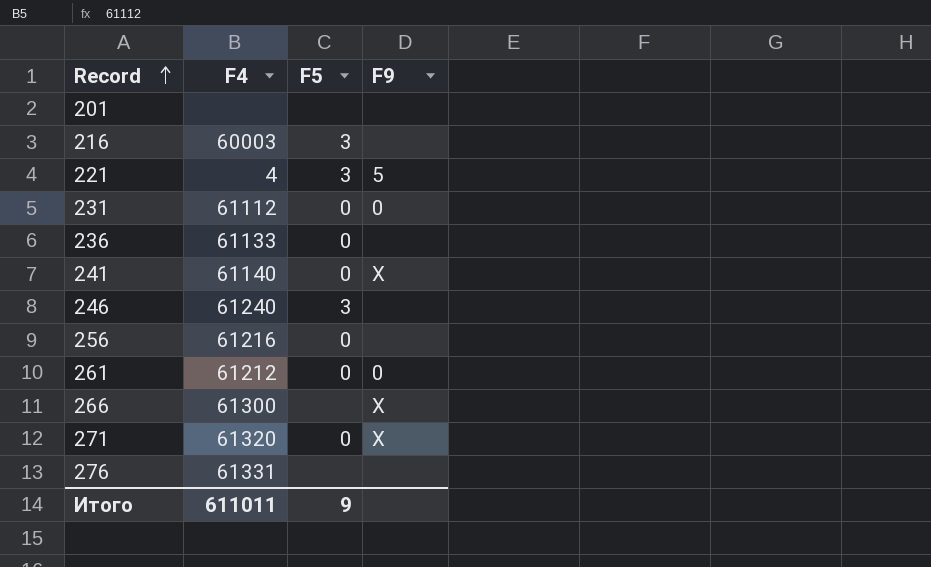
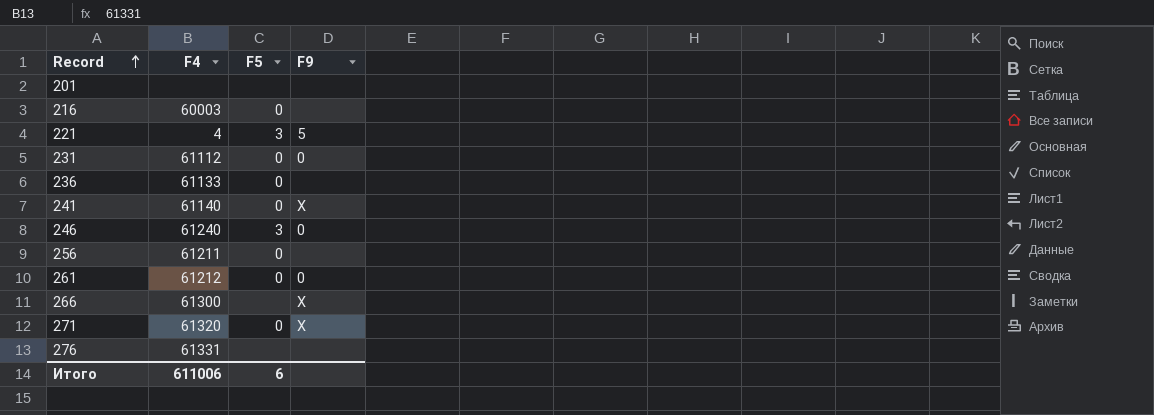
216 | F5: 3 -> 0
246 | F9: none -> 0
256 | F4: 61216 -> 61211
Итого | F4: 611011 -> 611006
Итого | F5: 9 -> 6

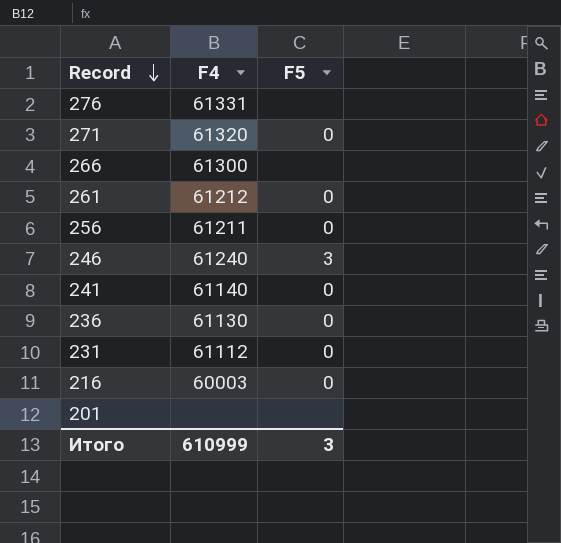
row order: Record ascending -> Record descending
column F9 | position: 4 -> none
row 221: 4 | 3 | 5 -> none
236 | F4: 61133 -> 61130
Итого | F4: 611006 -> 610999
Итого | F5: 6 -> 3

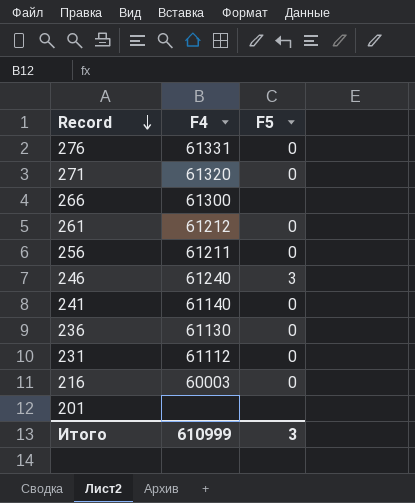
276 | F5: none -> 0

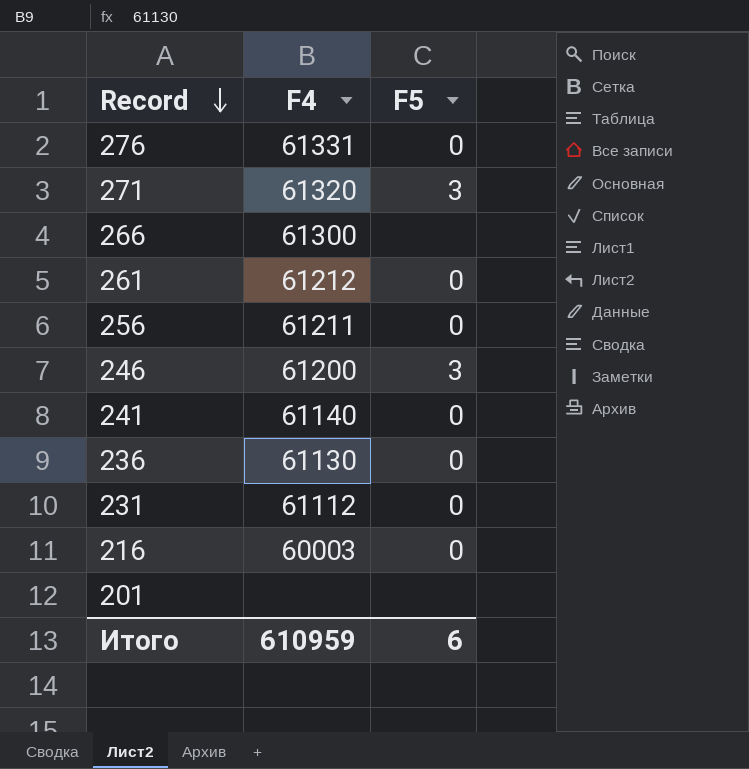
271 | F5: 0 -> 3
246 | F4: 61240 -> 61200
Итого | F4: 610999 -> 610959
Итого | F5: 3 -> 6

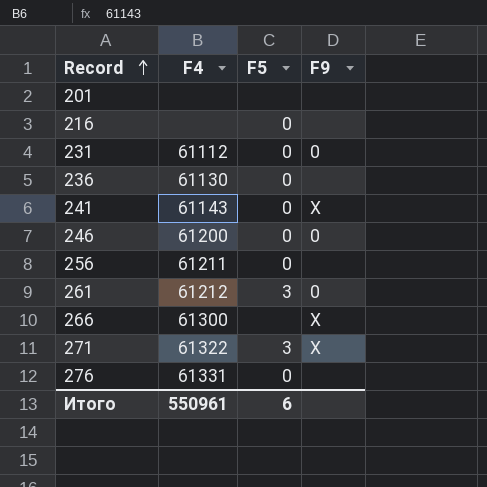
row order: Record descending -> Record ascending
column F9 | position: none -> 4
216 | F4: 60003 -> none
241 | F4: 61140 -> 61143
246 | F5: 3 -> 0
261 | F5: 0 -> 3
271 | F4: 61320 -> 61322
Итого | F4: 610959 -> 550961

